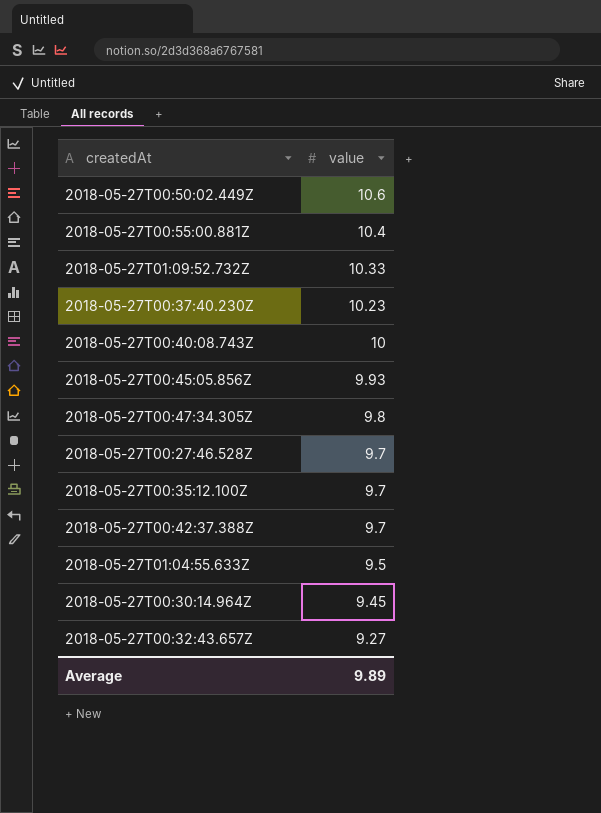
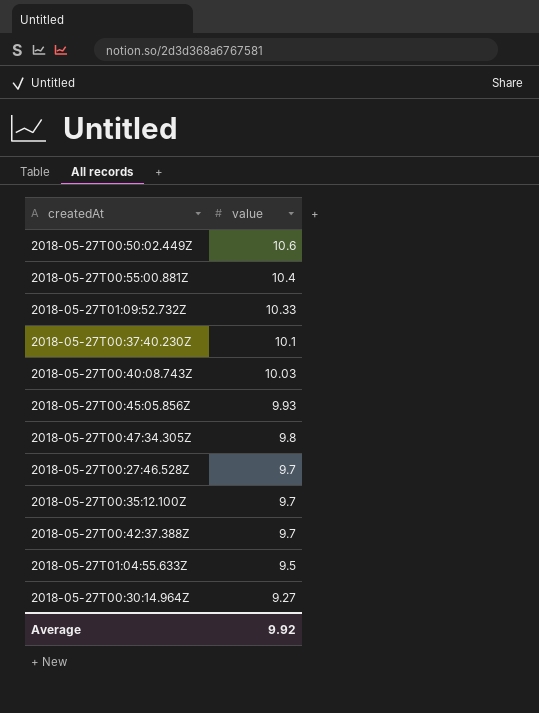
row 2018-05-27T00:32:43.657Z: 9.27 -> none
2018-05-27T00:37:40.230Z | value: 10.23 -> 10.1
2018-05-27T00:40:08.743Z | value: 10 -> 10.03
2018-05-27T00:30:14.964Z | value: 9.45 -> 9.27
Average | value: 9.89 -> 9.92

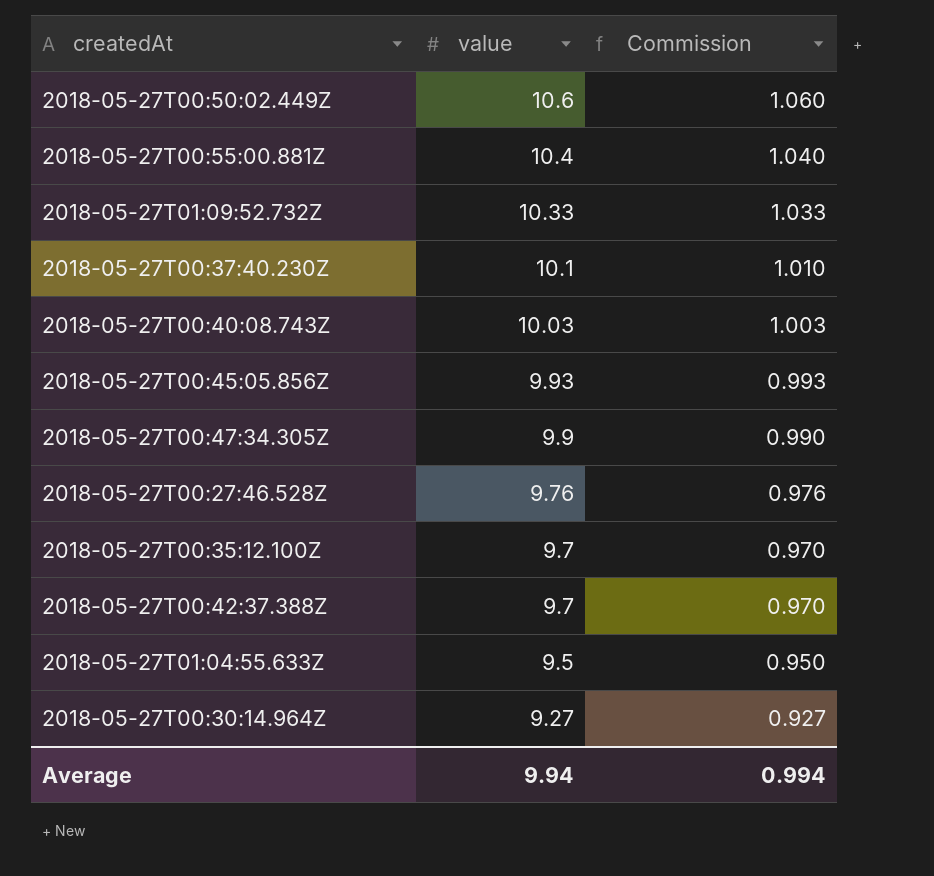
column Commission | formula: none -> [value] * 0.1
2018-05-27T00:47:34.305Z | value: 9.8 -> 9.9
2018-05-27T00:27:46.528Z | value: 9.7 -> 9.76
Average | value: 9.92 -> 9.94

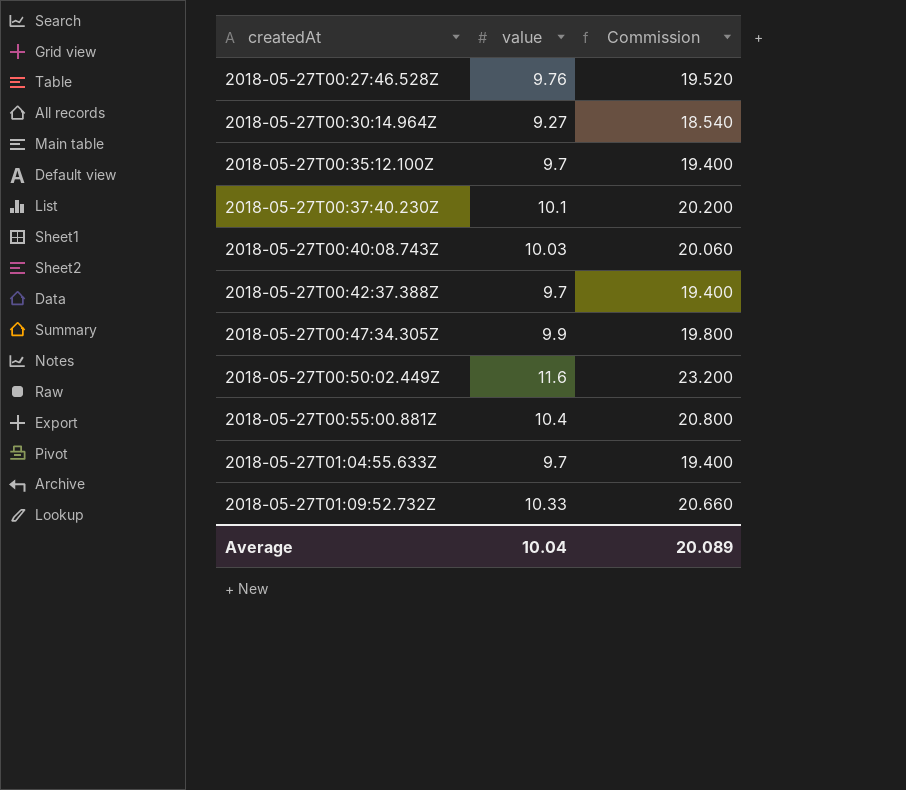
row order: value descending -> createdAt ascending
column Commission | formula: [value] * 0.1 -> [value] * 2
row 2018-05-27T00:45:05.856Z: 9.93 | 0.993 -> none
2018-05-27T00:50:02.449Z | value: 10.6 -> 11.6
2018-05-27T01:04:55.633Z | value: 9.5 -> 9.7
Average | value: 9.94 -> 10.04
Average | Commission: 0.994 -> 20.089

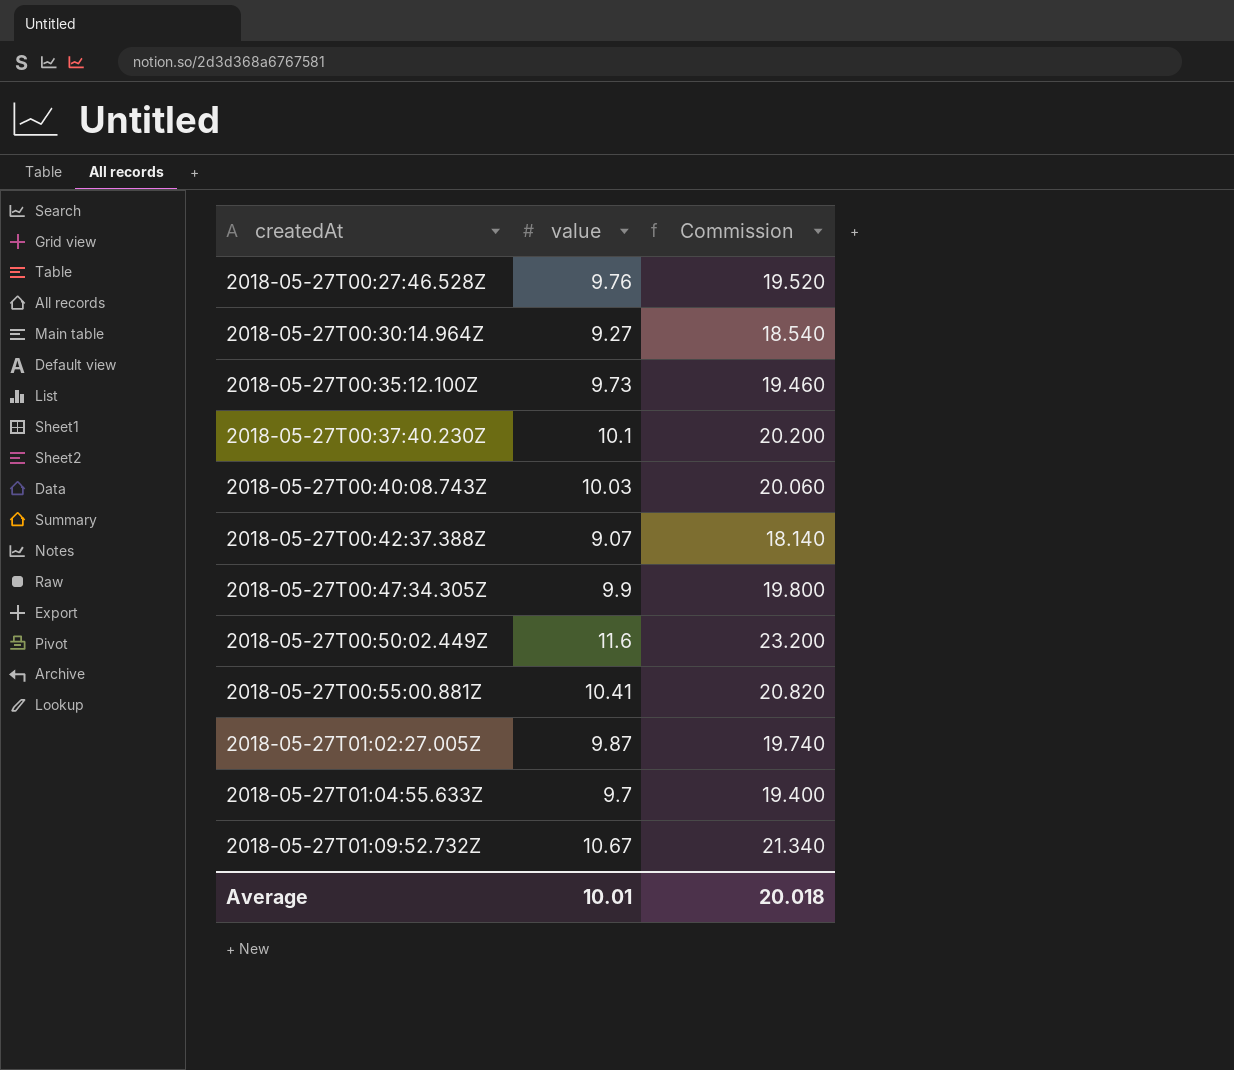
2018-05-27T00:35:12.100Z | value: 9.7 -> 9.73
2018-05-27T00:35:12.100Z | Commission: 19.400 -> 19.460
2018-05-27T00:42:37.388Z | value: 9.7 -> 9.07
2018-05-27T00:42:37.388Z | Commission: 19.400 -> 18.140
2018-05-27T00:55:00.881Z | value: 10.4 -> 10.41
2018-05-27T00:55:00.881Z | Commission: 20.800 -> 20.820
row 2018-05-27T01:02:27.005Z: none -> 9.87 | 19.740
2018-05-27T01:09:52.732Z | value: 10.33 -> 10.67
2018-05-27T01:09:52.732Z | Commission: 20.660 -> 21.340
Average | value: 10.04 -> 10.01
Average | Commission: 20.089 -> 20.018

